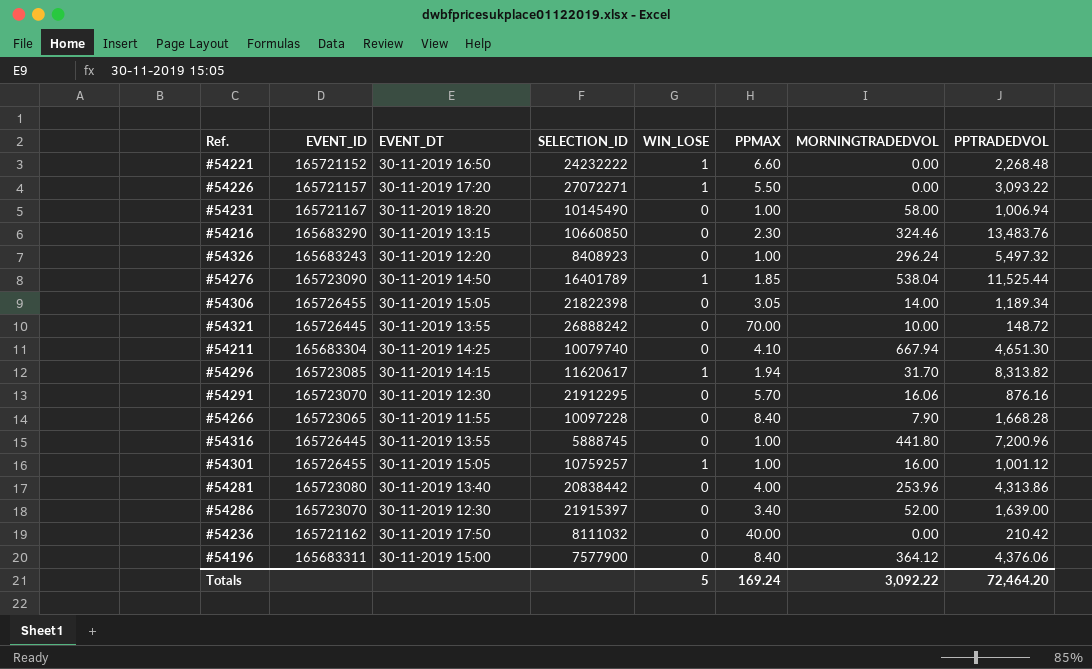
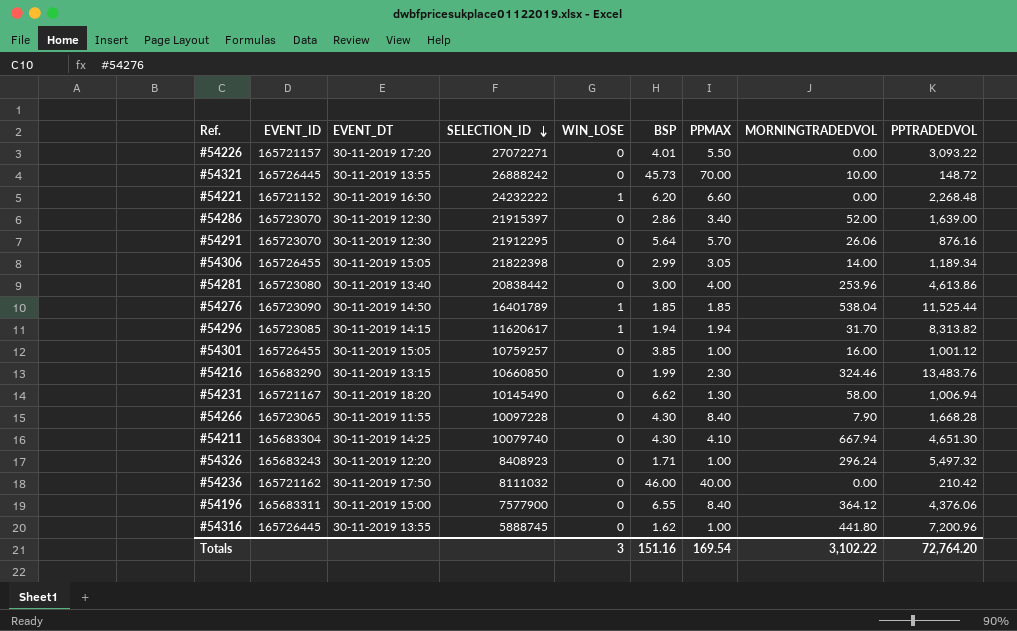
row order: none -> SELECTION_ID descending
column BSP | position: none -> 6
#54226 | WIN_LOSE: 1 -> 0
#54291 | MORNINGTRADEDVOL: 16.06 -> 26.06
#54281 | PPTRADEDVOL: 4,313.86 -> 4,613.86
#54301 | WIN_LOSE: 1 -> 0
#54231 | PPMAX: 1.00 -> 1.30
Totals | WIN_LOSE: 5 -> 3
Totals | PPMAX: 169.24 -> 169.54
Totals | MORNINGTRADEDVOL: 3,092.22 -> 3,102.22
Totals | PPTRADEDVOL: 72,464.20 -> 72,764.20

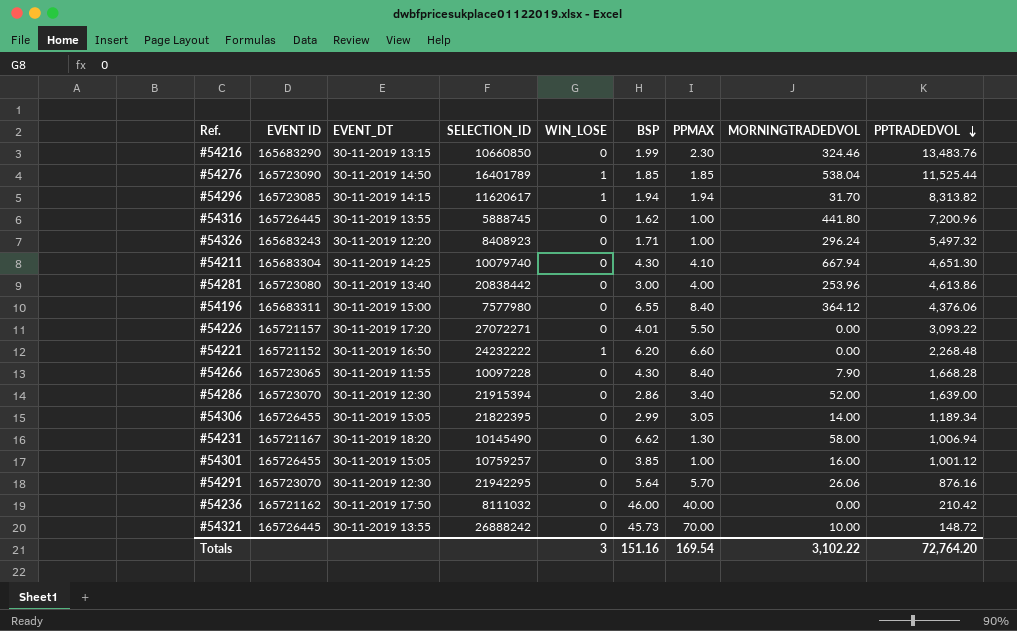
row order: SELECTION_ID descending -> PPTRADEDVOL descending
column name: EVENT_ID -> EVENT ID
#54196 | SELECTION_ID: 7577900 -> 7577980
#54286 | SELECTION_ID: 21915397 -> 21915394
#54306 | SELECTION_ID: 21822398 -> 21822395
#54291 | SELECTION_ID: 21912295 -> 21942295

